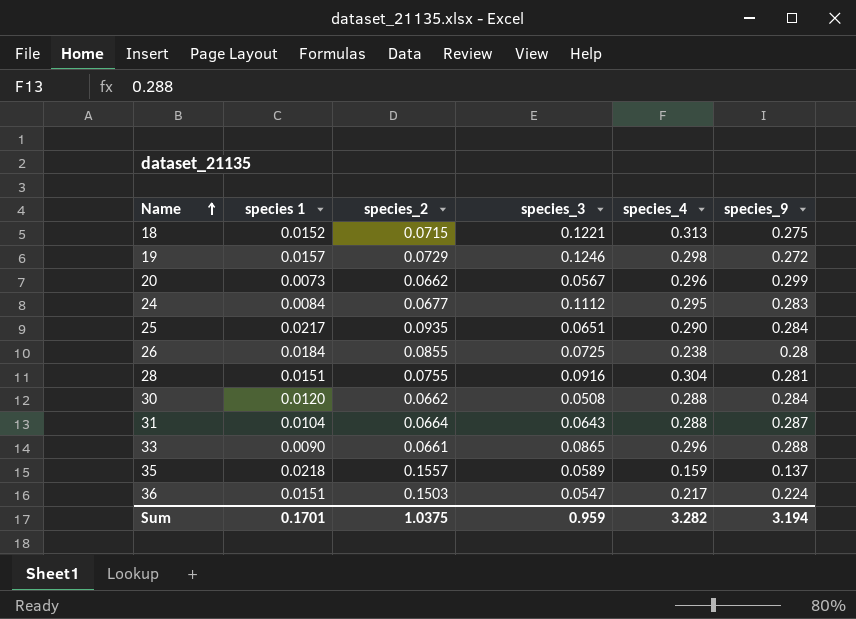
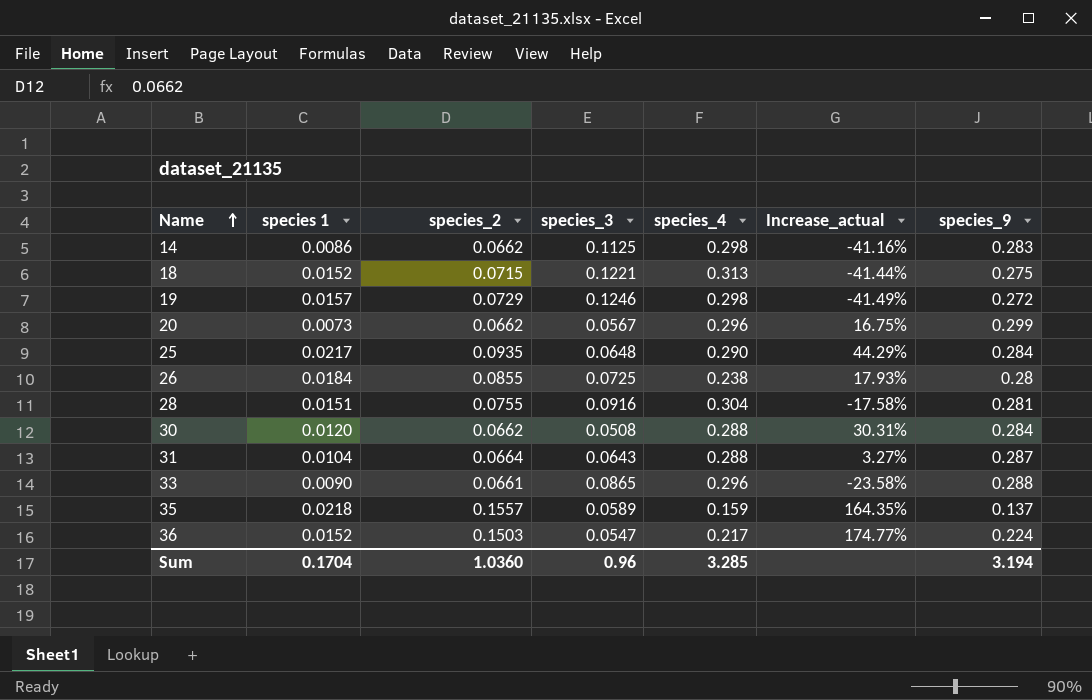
column Increase_actual | formula: none -> ([species_2] - [species_3]) / [species_3]
row 24: 0.0084 | 0.0677 | 0.1112 | 0.295 | 0.283 -> none
row 14: none -> 0.0086 | 0.0662 | 0.1125 | 0.298 | -41.16% | 0.283
25 | species_3: 0.0651 -> 0.0648
36 | species 1: 0.0151 -> 0.0152
Sum | species 1: 0.1701 -> 0.1704
Sum | species_2: 1.0375 -> 1.0360
Sum | species_3: 0.959 -> 0.96
Sum | species_4: 3.282 -> 3.285

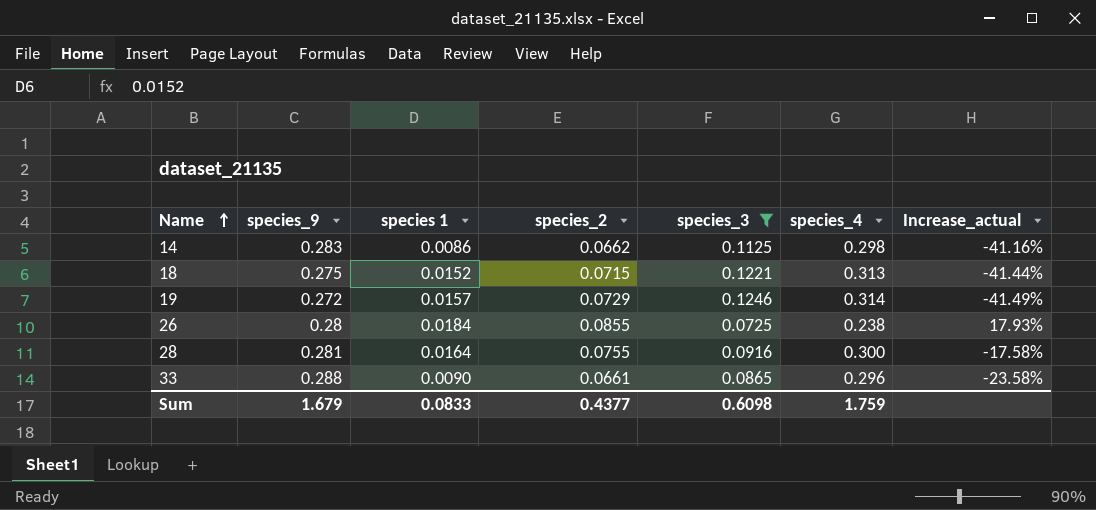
filter: none -> species_3 >= 0.0725
column species_9 | position: 7 -> 2
19 | species_4: 0.298 -> 0.314
28 | species 1: 0.0151 -> 0.0164
28 | species_4: 0.304 -> 0.300
Sum | species_9: 3.194 -> 1.679
Sum | species 1: 0.1704 -> 0.0833
Sum | species_2: 1.0360 -> 0.4377
Sum | species_3: 0.96 -> 0.6098
Sum | species_4: 3.285 -> 1.759

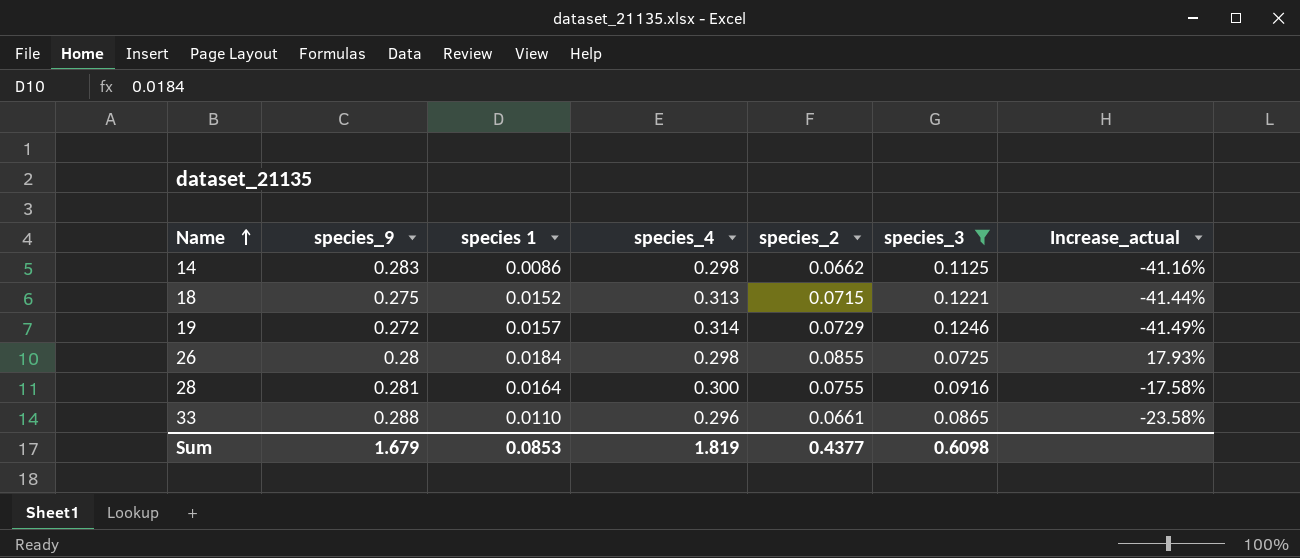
column species_4 | position: 6 -> 4
26 | species_4: 0.238 -> 0.298
33 | species 1: 0.0090 -> 0.0110
Sum | species 1: 0.0833 -> 0.0853
Sum | species_4: 1.759 -> 1.819

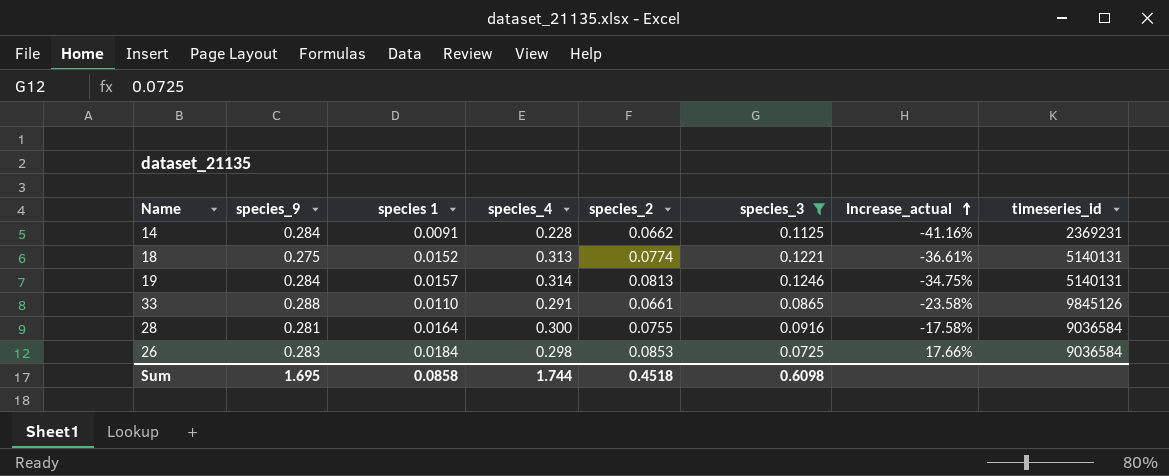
row order: Name ascending -> Increase_actual ascending
column timeseries_id | position: none -> 8
14 | species_9: 0.283 -> 0.284
14 | species 1: 0.0086 -> 0.0091
14 | species_4: 0.298 -> 0.228
18 | species_2: 0.0715 -> 0.0774
18 | Increase_actual: -41.44% -> -36.61%
19 | species_9: 0.272 -> 0.284
19 | species_2: 0.0729 -> 0.0813
19 | Increase_actual: -41.49% -> -34.75%
33 | species_4: 0.296 -> 0.291
26 | species_9: 0.28 -> 0.283
26 | species_2: 0.0855 -> 0.0853
26 | Increase_actual: 17.93% -> 17.66%
Sum | species_9: 1.679 -> 1.695
Sum | species 1: 0.0853 -> 0.0858
Sum | species_4: 1.819 -> 1.744
Sum | species_2: 0.4377 -> 0.4518

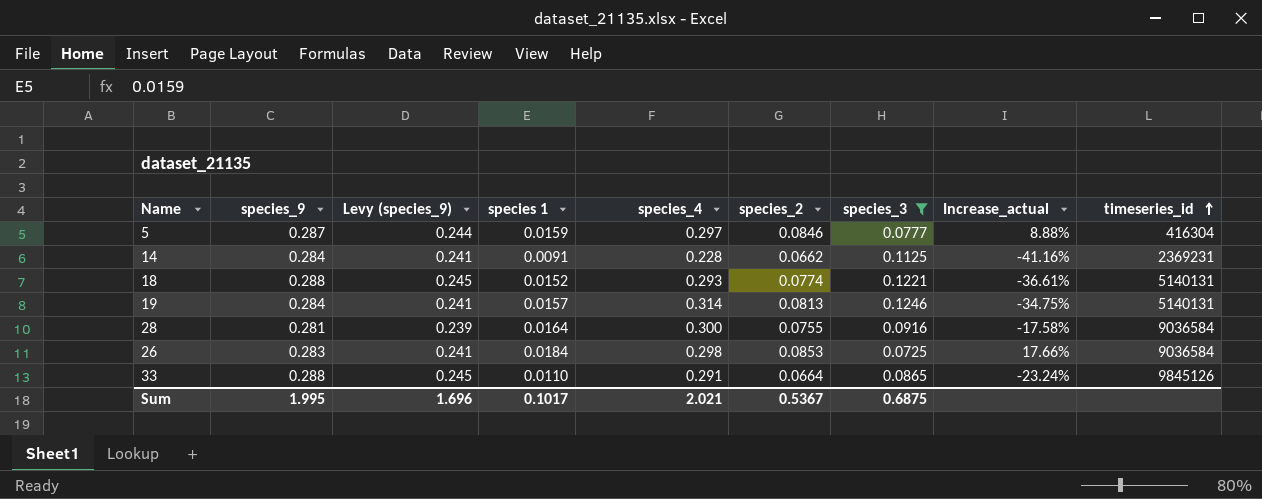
row order: Increase_actual ascending -> timeseries_id ascending
column Levy (species_9) | formula: none -> [species_9] * 0.85
row 5: none -> 0.287 | 0.244 | 0.0159 | 0.297 | 0.0846 | 0.0777 | 8.88% | 416304
18 | species_9: 0.275 -> 0.288
18 | species_4: 0.313 -> 0.293
33 | species_2: 0.0661 -> 0.0664
33 | Increase_actual: -23.58% -> -23.24%
Sum | species_9: 1.695 -> 1.995
Sum | species 1: 0.0858 -> 0.1017
Sum | species_4: 1.744 -> 2.021
Sum | species_2: 0.4518 -> 0.5367
Sum | species_3: 0.6098 -> 0.6875

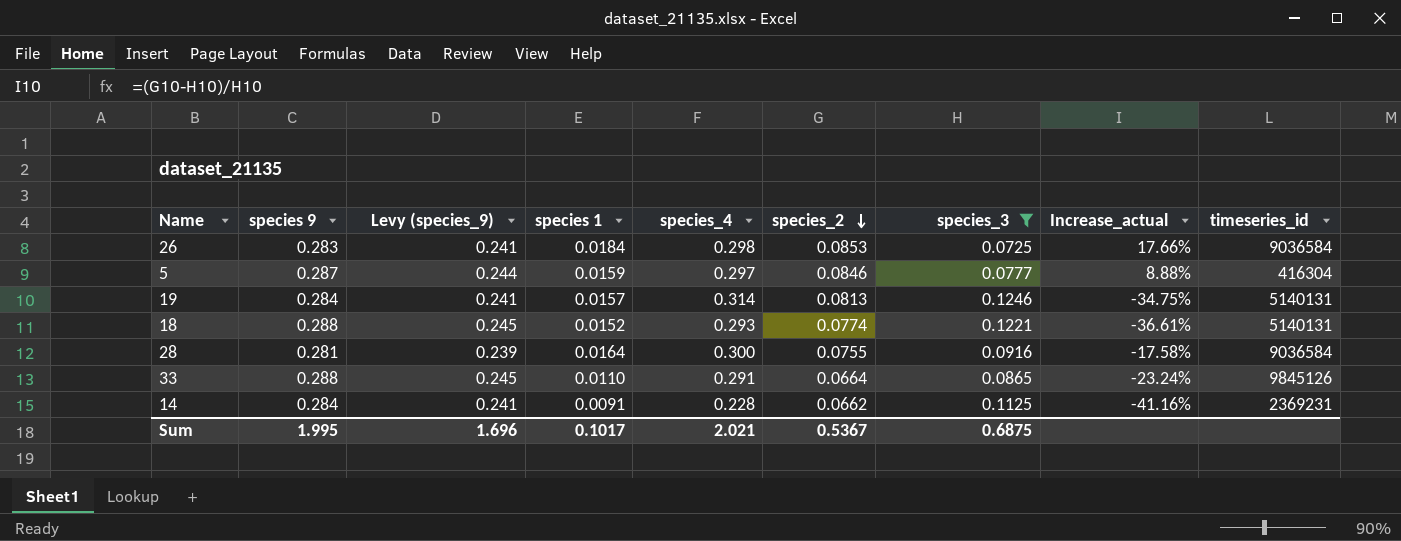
row order: timeseries_id ascending -> species_2 descending
column name: species_9 -> species 9

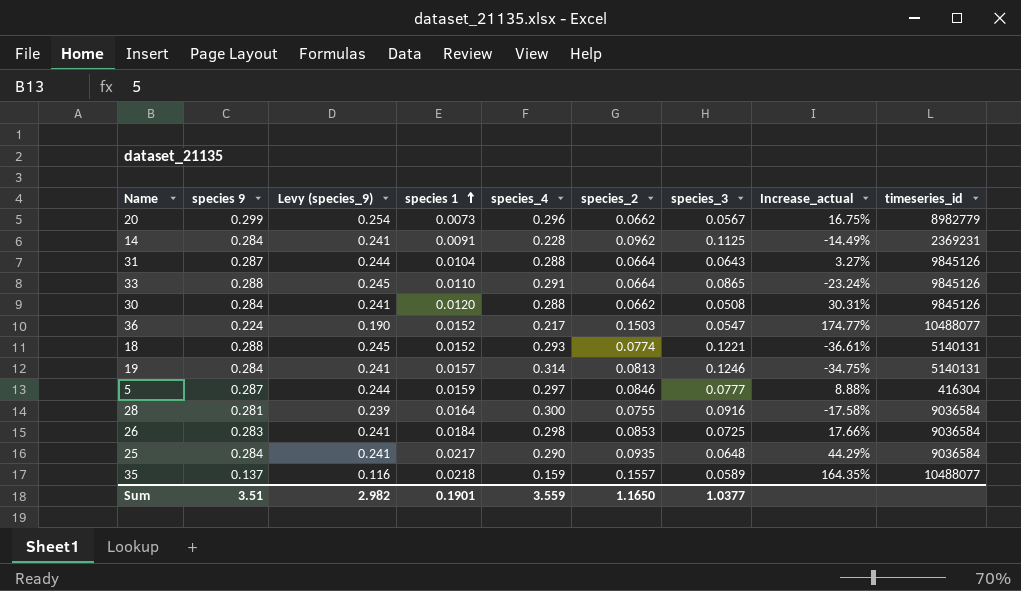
filter: species_3 >= 0.0725 -> none
row order: species_2 descending -> species 1 ascending
14 | species_2: 0.0662 -> 0.0962
14 | Increase_actual: -41.16% -> -14.49%
Sum | species 9: 1.995 -> 3.51
Sum | Levy (species_9): 1.696 -> 2.982
Sum | species 1: 0.1017 -> 0.1901
Sum | species_4: 2.021 -> 3.559
Sum | species_2: 0.5367 -> 1.1650
Sum | species_3: 0.6875 -> 1.0377

